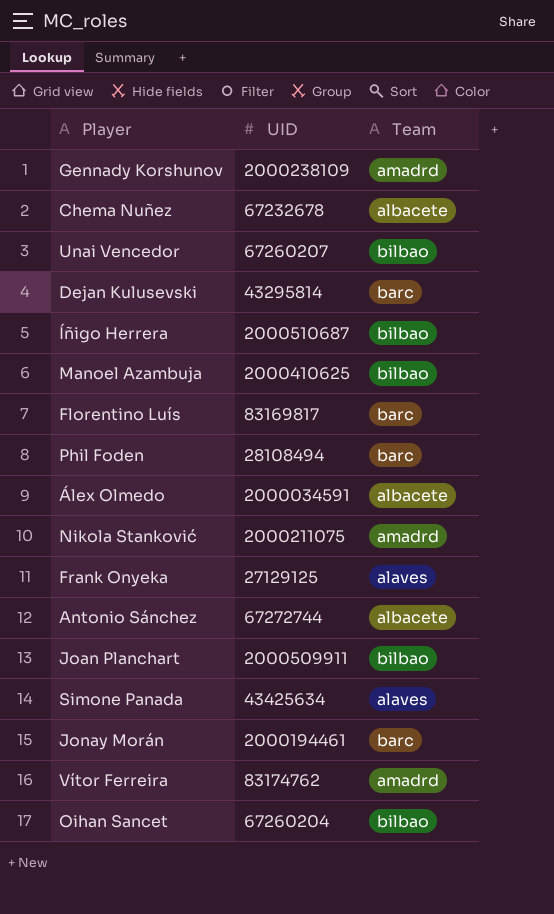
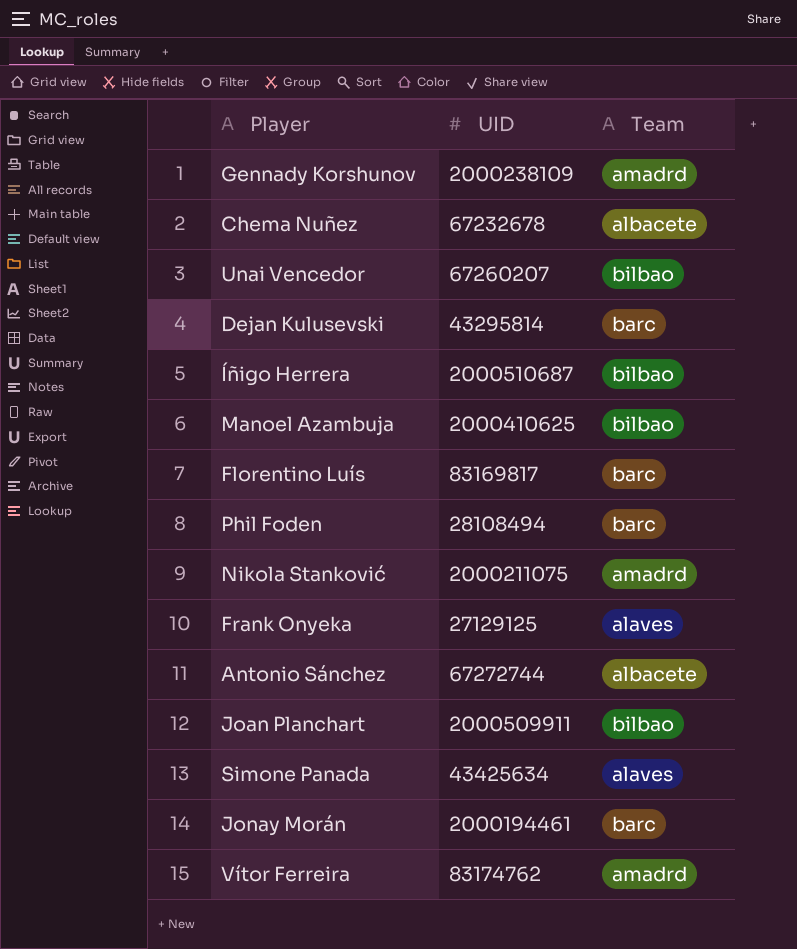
row Álex Olmedo: 2000034591 | albacete -> none
row Oihan Sancet: 67260204 | bilbao -> none

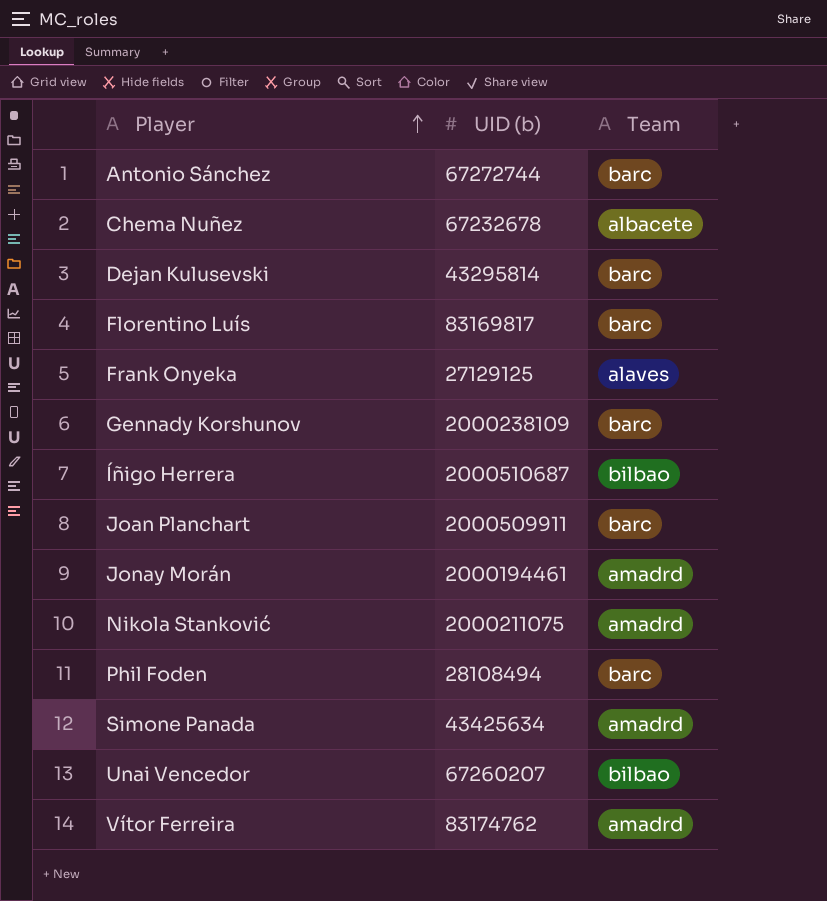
row order: none -> Player ascending
column name: UID -> UID (b)
row Manoel Azambuja: 2000410625 | bilbao -> none
Antonio Sánchez | Team: albacete -> barc
Gennady Korshunov | Team: amadrd -> barc
Joan Planchart | Team: bilbao -> barc
Jonay Morán | Team: barc -> amadrd
Simone Panada | Team: alaves -> amadrd

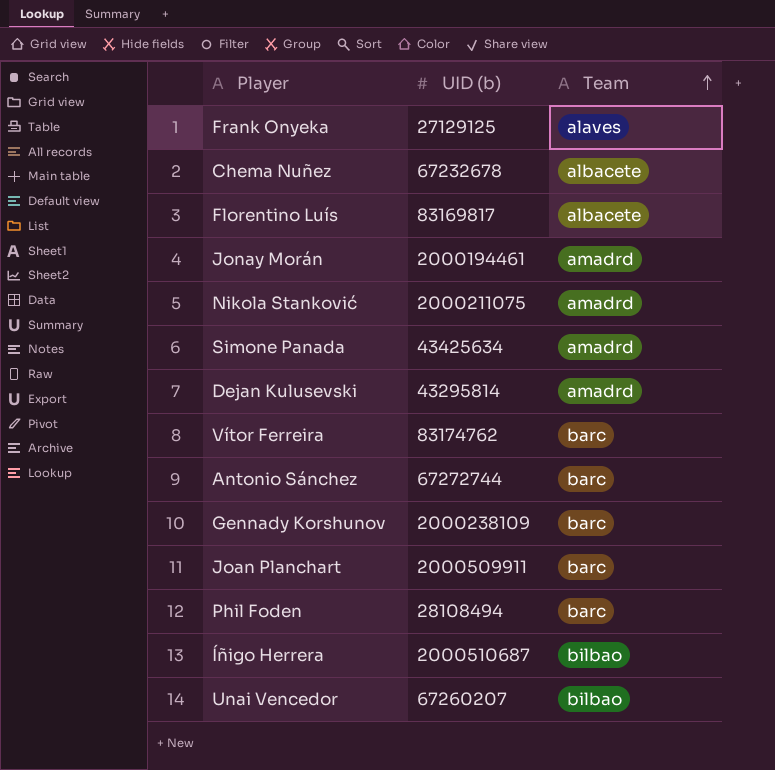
row order: Player ascending -> Team ascending
Florentino Luís | Team: barc -> albacete
Dejan Kulusevski | Team: barc -> amadrd
Vítor Ferreira | Team: amadrd -> barc

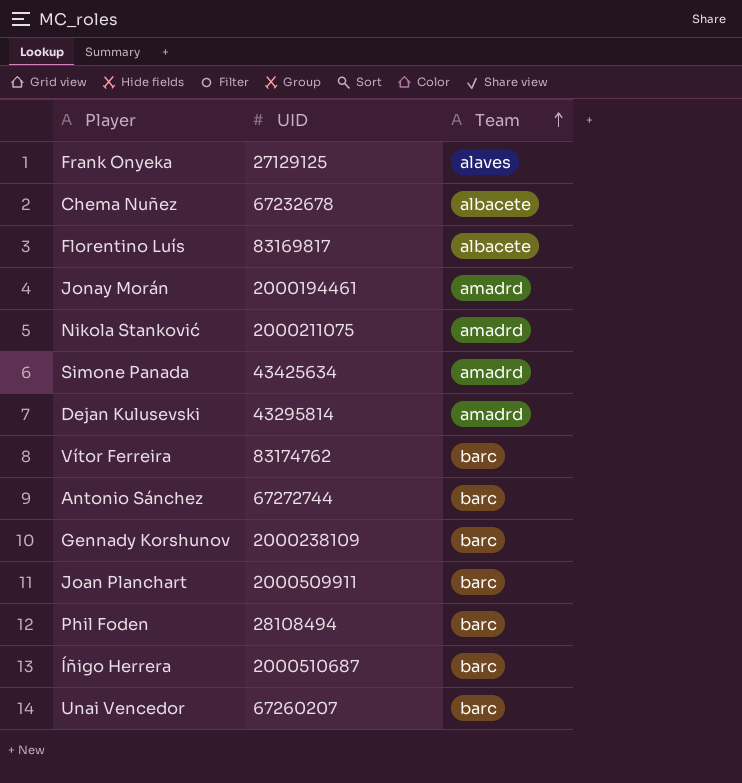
column name: UID (b) -> UID
Íñigo Herrera | Team: bilbao -> barc
Unai Vencedor | Team: bilbao -> barc

